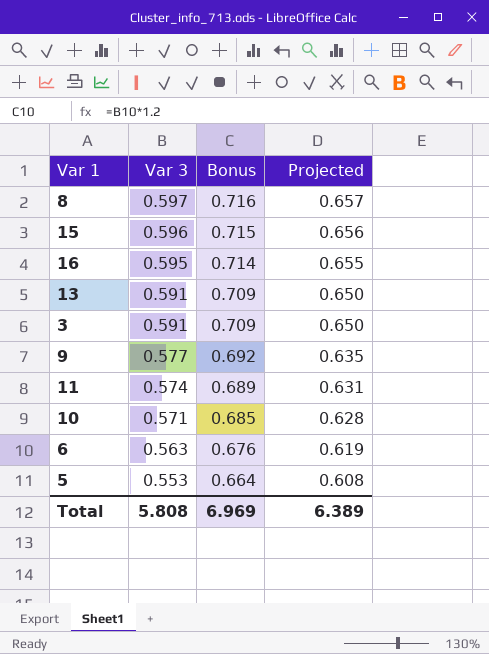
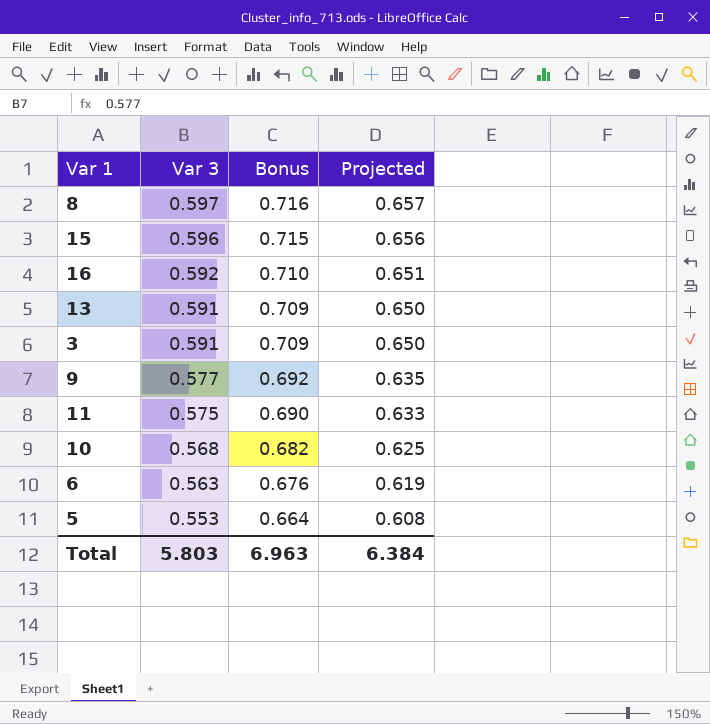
16 | Var 3: 0.595 -> 0.592
16 | Bonus: 0.714 -> 0.710
16 | Projected: 0.655 -> 0.651
11 | Var 3: 0.574 -> 0.575
11 | Bonus: 0.689 -> 0.690
11 | Projected: 0.631 -> 0.633
10 | Var 3: 0.571 -> 0.568
10 | Bonus: 0.685 -> 0.682
10 | Projected: 0.628 -> 0.625
Total | Var 3: 5.808 -> 5.803
Total | Bonus: 6.969 -> 6.963
Total | Projected: 6.389 -> 6.384

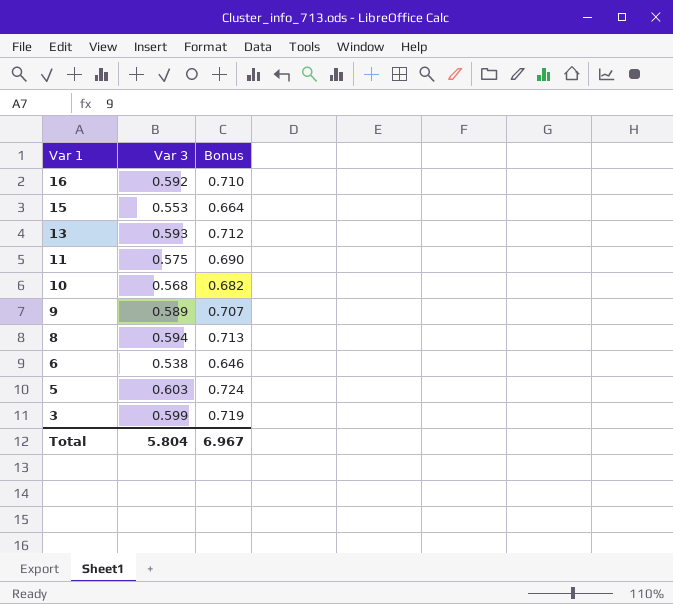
row order: Var 3 descending -> Var 1 descending
column Projected | formula: [Var 3] * 1.1 -> none
15 | Var 3: 0.596 -> 0.553
15 | Bonus: 0.715 -> 0.664
13 | Var 3: 0.591 -> 0.593
13 | Bonus: 0.709 -> 0.712
9 | Var 3: 0.577 -> 0.589
9 | Bonus: 0.692 -> 0.707
8 | Var 3: 0.597 -> 0.594
8 | Bonus: 0.716 -> 0.713
6 | Var 3: 0.563 -> 0.538
6 | Bonus: 0.676 -> 0.646
5 | Var 3: 0.553 -> 0.603
5 | Bonus: 0.664 -> 0.724
3 | Var 3: 0.591 -> 0.599
3 | Bonus: 0.709 -> 0.719
Total | Var 3: 5.803 -> 5.804
Total | Bonus: 6.963 -> 6.967

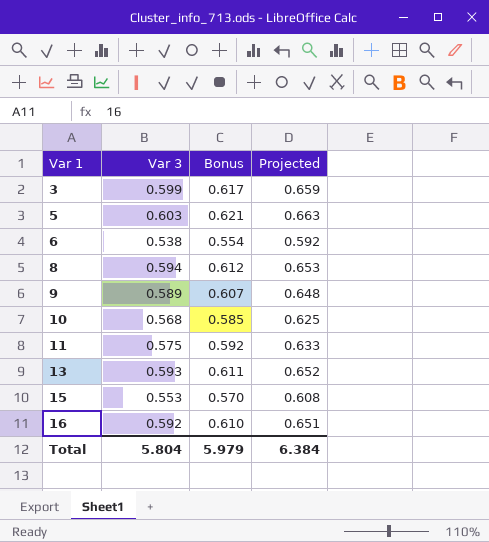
row order: Var 1 descending -> Var 1 ascending
column Bonus | formula: [Var 3] * 1.2 -> [Var 3] * 1.03
column Projected | formula: none -> [Var 3] * 1.1
Total | Bonus: 6.967 -> 5.979

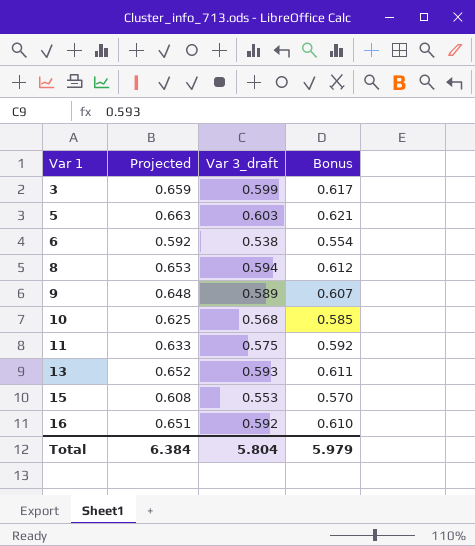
column Projected | position: 4 -> 2
column name: Var 3 -> Var 3_draft

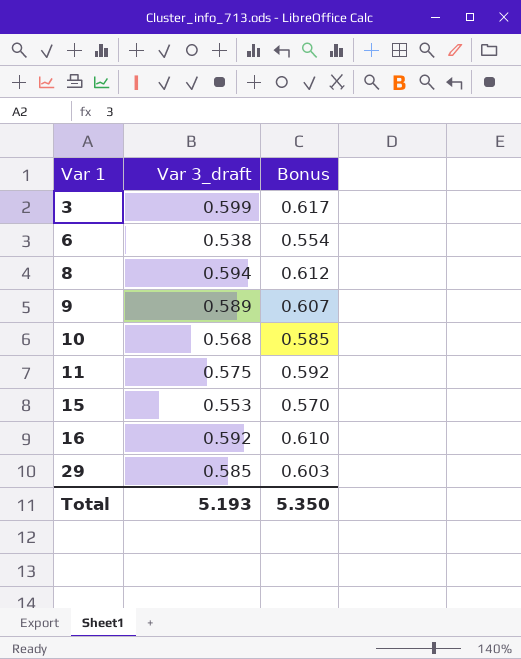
column Projected | formula: [Var 3_draft] * 1.1 -> none
row 5: 0.663 | 0.603 | 0.621 -> none
row 13: 0.652 | 0.593 | 0.611 -> none
row 29: none -> 0.585 | 0.603
Total | Var 3_draft: 5.804 -> 5.193
Total | Bonus: 5.979 -> 5.350

